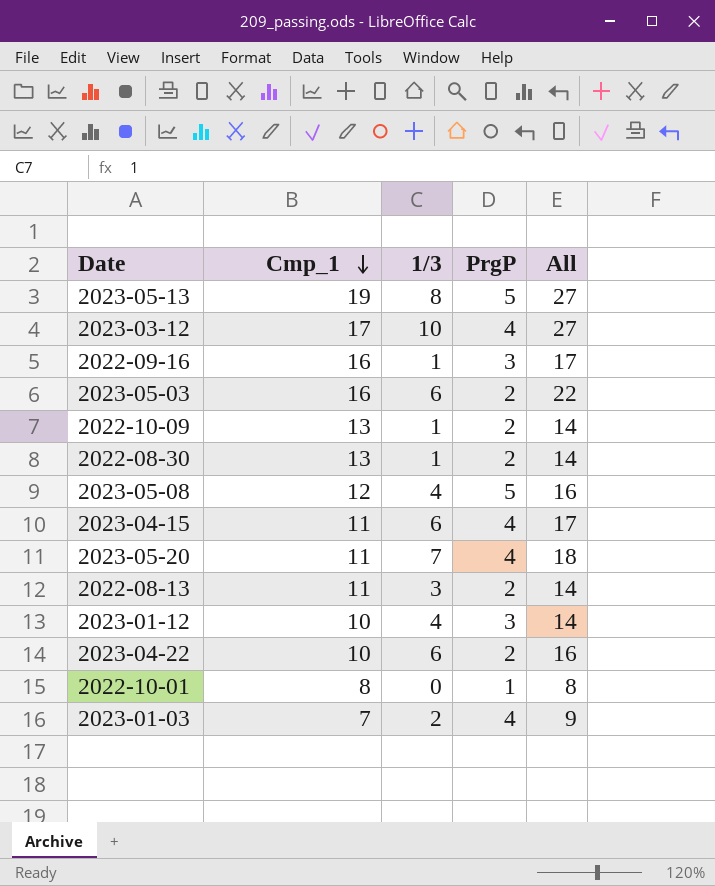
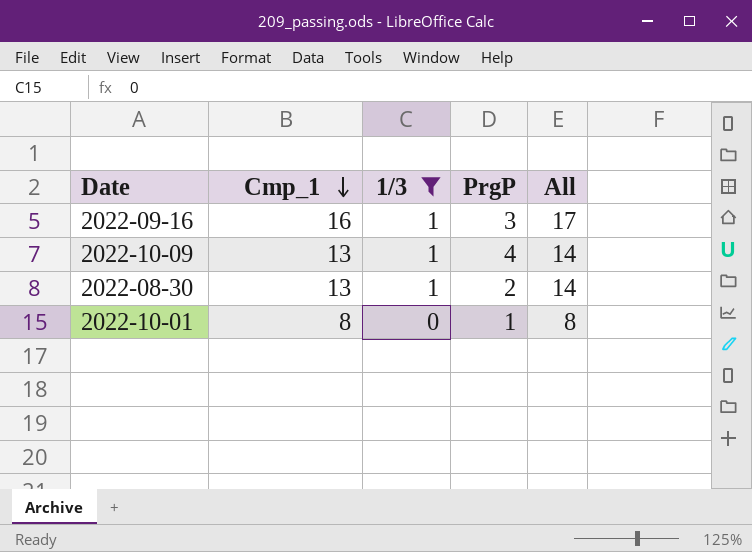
filter: none -> 1/3 <= 1
2022-10-09 | PrgP: 2 -> 4

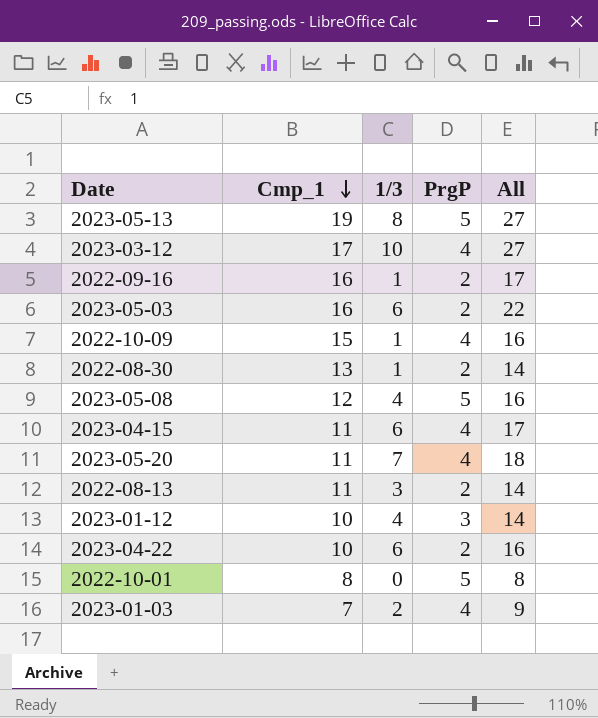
filter: 1/3 <= 1 -> none
2022-09-16 | PrgP: 3 -> 2
2022-10-09 | Cmp_1: 13 -> 15
2022-10-09 | All: 14 -> 16
2022-10-01 | PrgP: 1 -> 5

